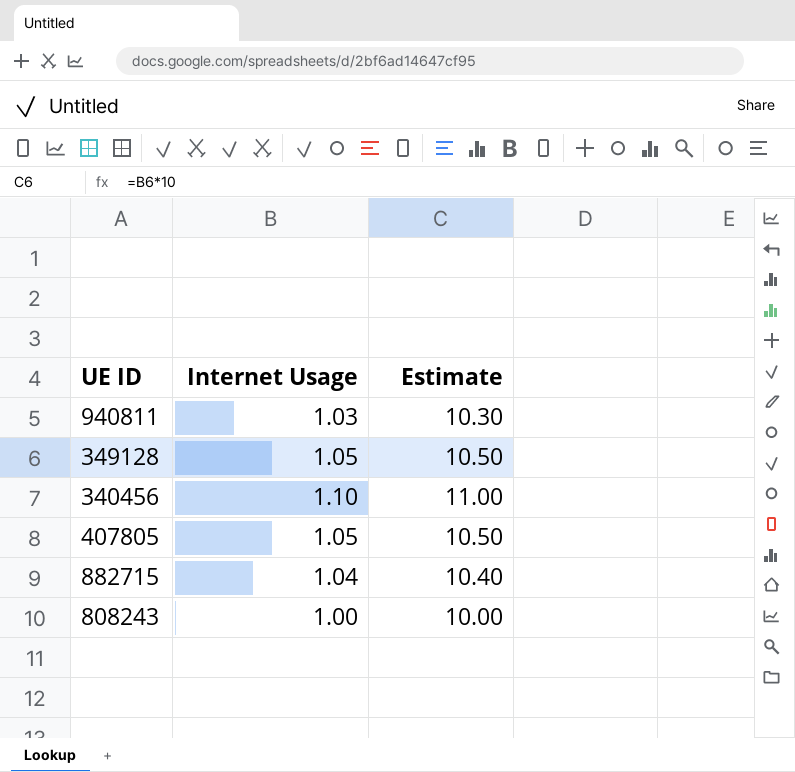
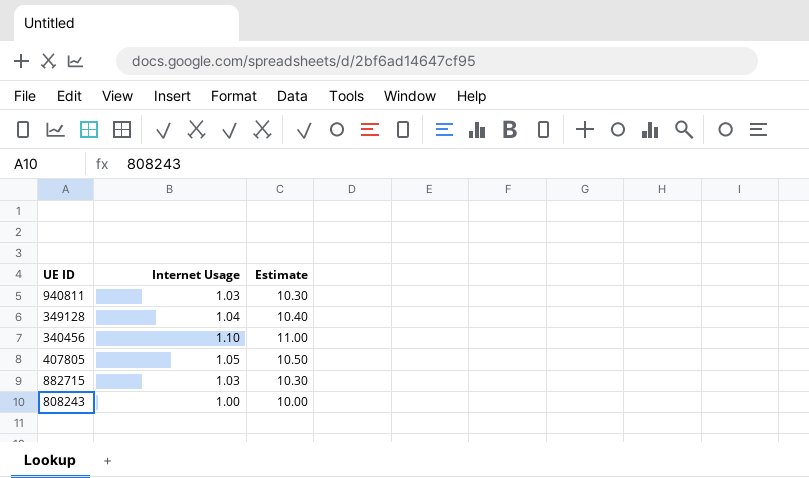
349128 | Internet Usage: 1.05 -> 1.04
349128 | Estimate: 10.50 -> 10.40
882715 | Internet Usage: 1.04 -> 1.03
882715 | Estimate: 10.40 -> 10.30

